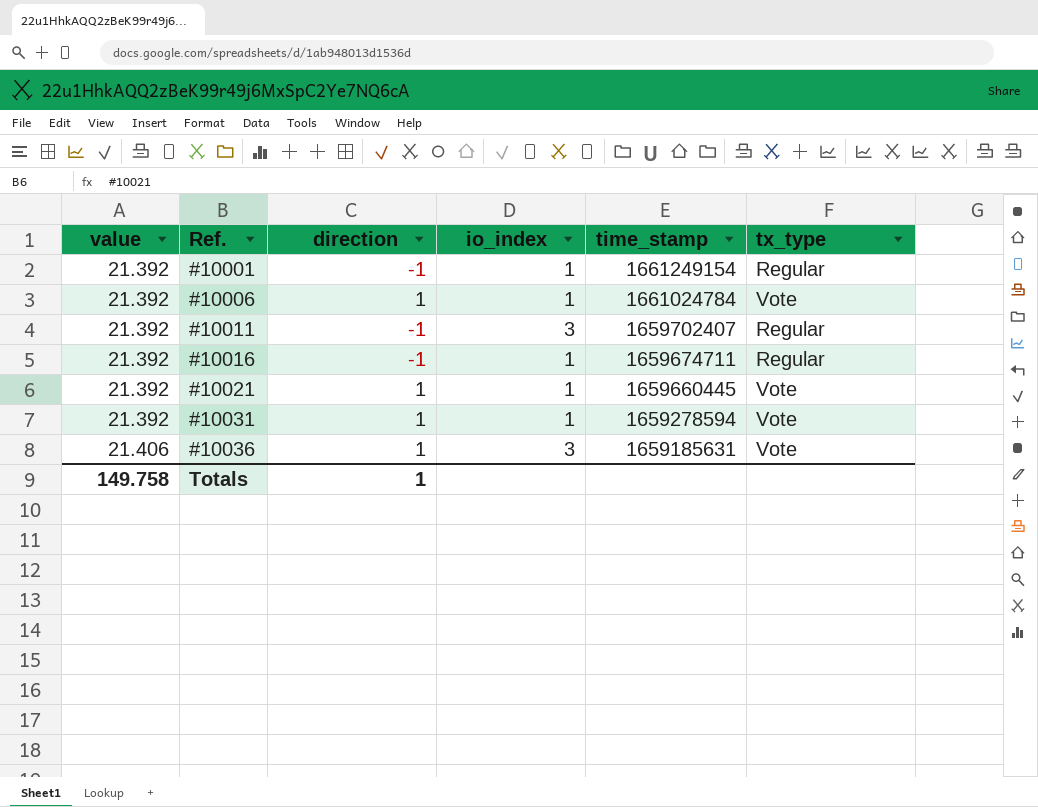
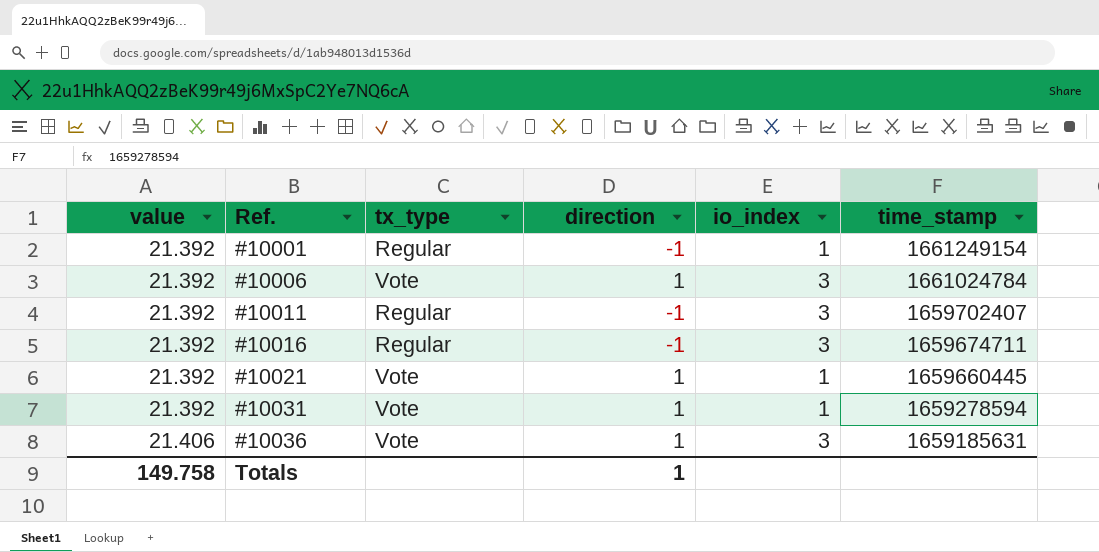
column tx_type | position: 6 -> 3
#10006 | io_index: 1 -> 3
#10016 | io_index: 1 -> 3

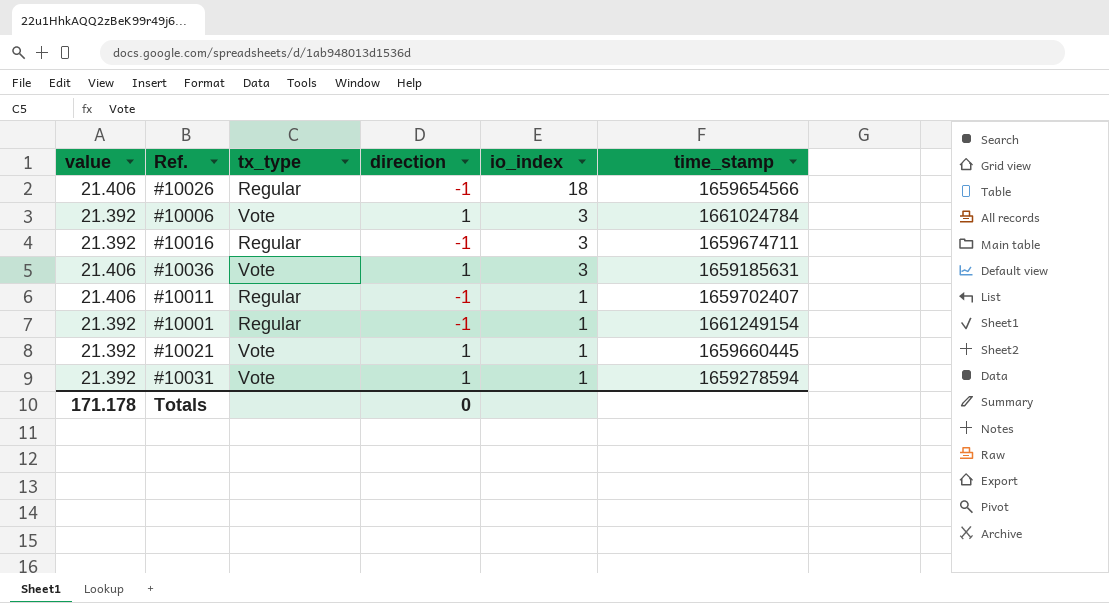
row order: value ascending -> io_index descending
row #10026: none -> 21.406 | Regular | -1 | 18 | 1659654566
#10011 | value: 21.392 -> 21.406
#10011 | io_index: 3 -> 1
Totals | value: 149.758 -> 171.178
Totals | direction: 1 -> 0

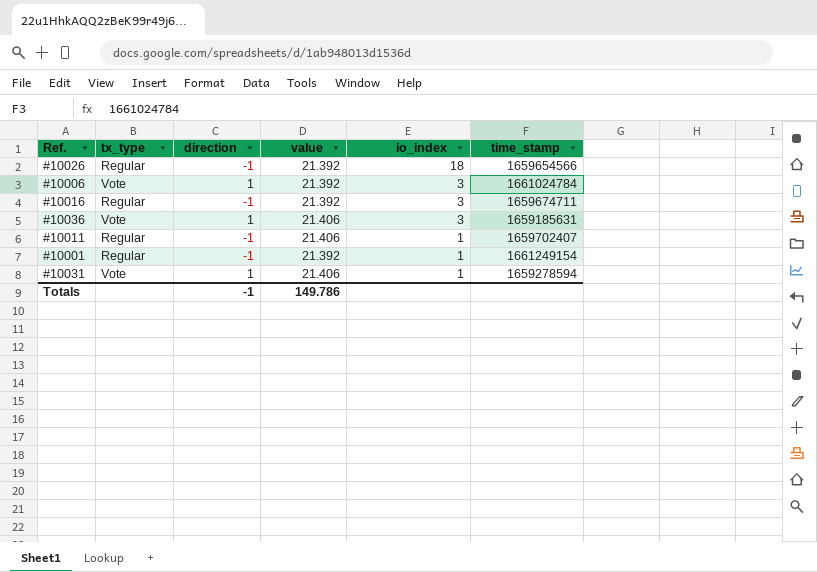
column value | position: 1 -> 4
row #10021: 21.392 | Vote | 1 | 1 | 1659660445 -> none
#10026 | value: 21.406 -> 21.392
#10031 | value: 21.392 -> 21.406
Totals | direction: 0 -> -1
Totals | value: 171.178 -> 149.786

